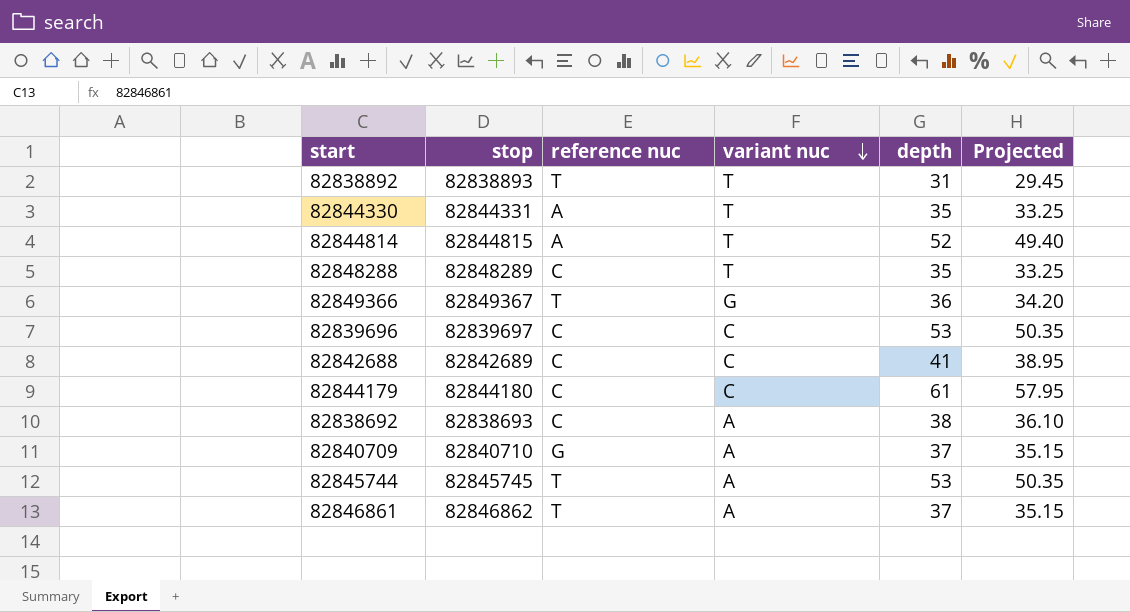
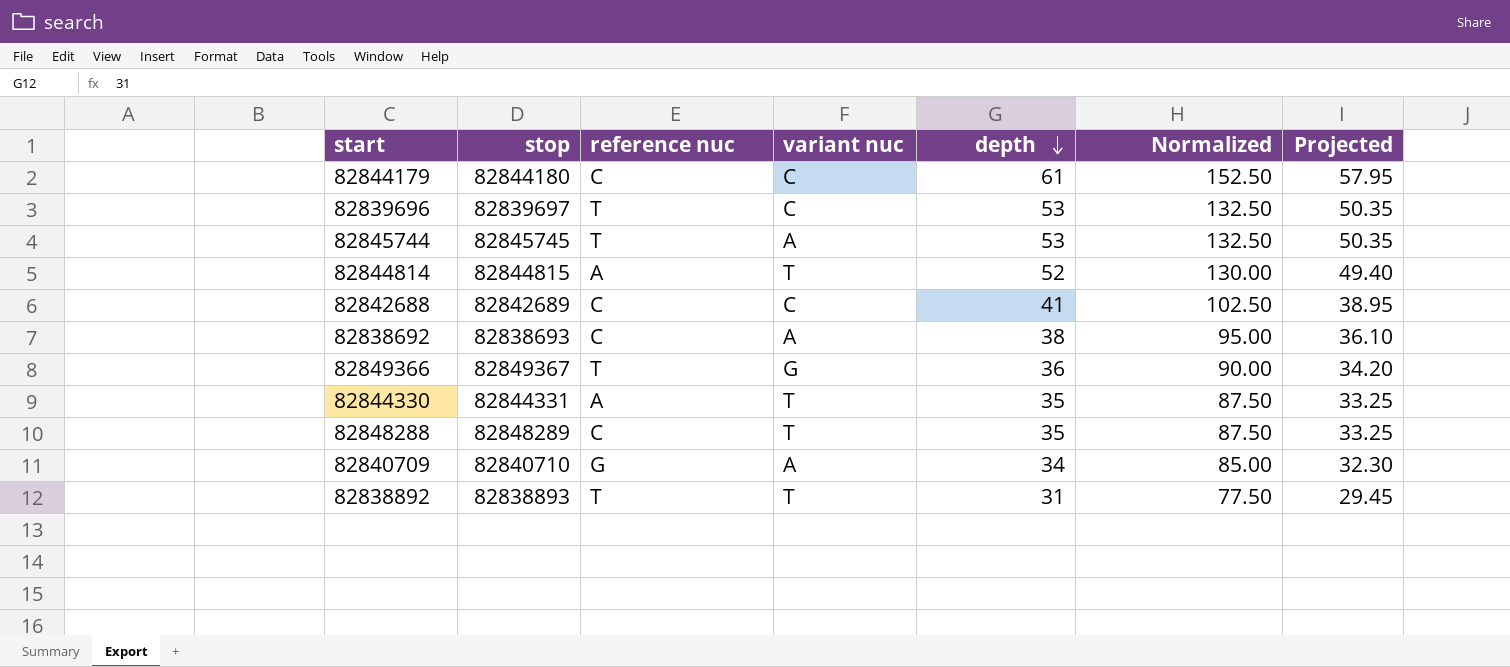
row order: variant nuc descending -> depth descending
column Normalized | formula: none -> [depth] * 2.5
row 82846861: 82846862 | T | A | 37 | 35.15 -> none
82839696 | reference nuc: C -> T
82840709 | depth: 37 -> 34
82840709 | Projected: 35.15 -> 32.30

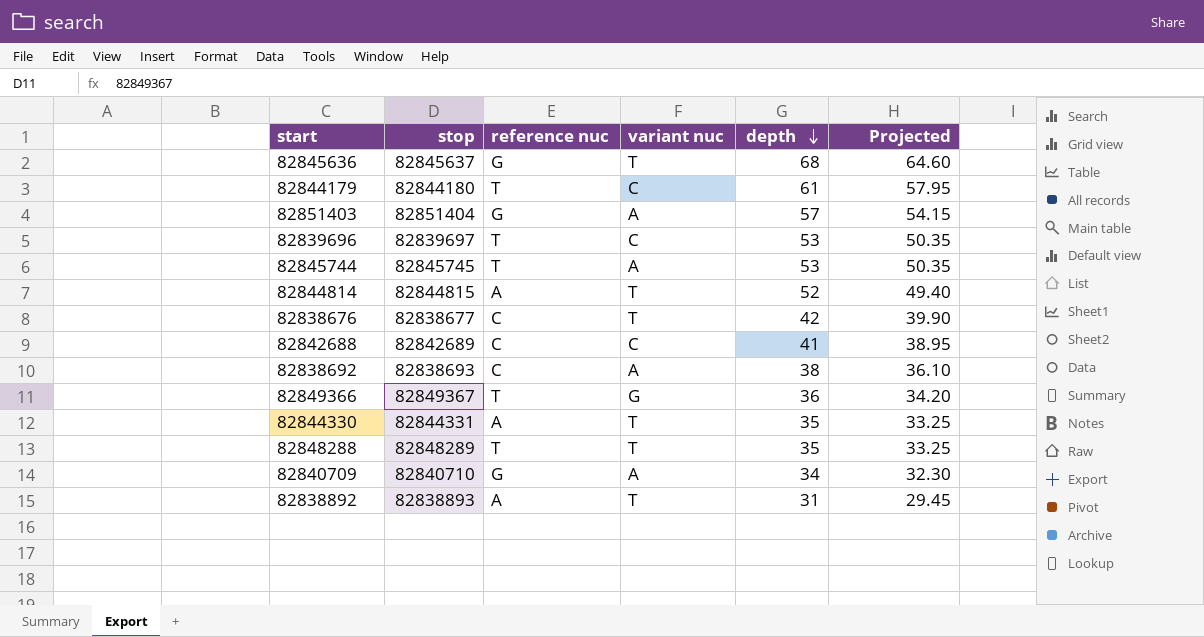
column Normalized | formula: [depth] * 2.5 -> none
row 82845636: none -> 82845637 | G | T | 68 | 64.60
82844179 | reference nuc: C -> T
row 82851403: none -> 82851404 | G | A | 57 | 54.15
row 82838676: none -> 82838677 | C | T | 42 | 39.90
82848288 | reference nuc: C -> T
82838892 | reference nuc: T -> A

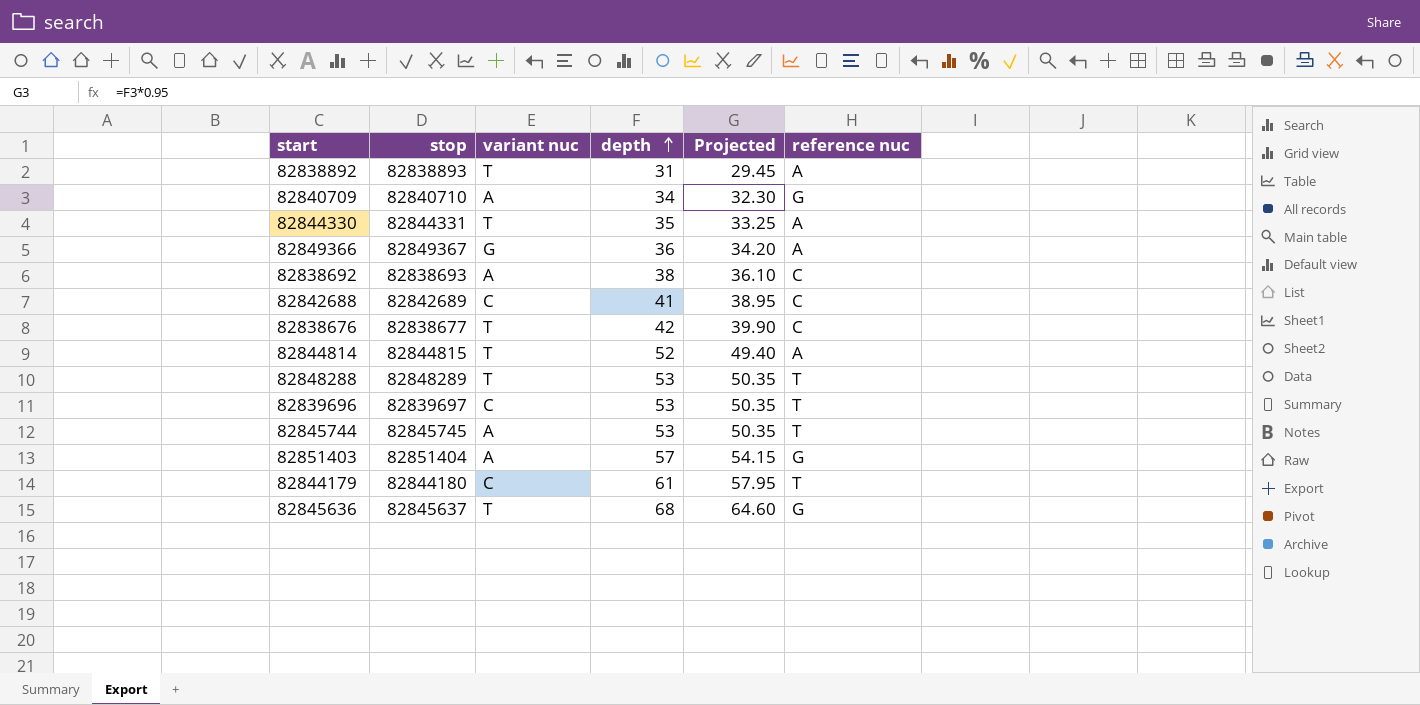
row order: depth descending -> depth ascending
column reference nuc | position: 3 -> 6
82849366 | reference nuc: T -> A
82848288 | depth: 35 -> 53
82848288 | Projected: 33.25 -> 50.35

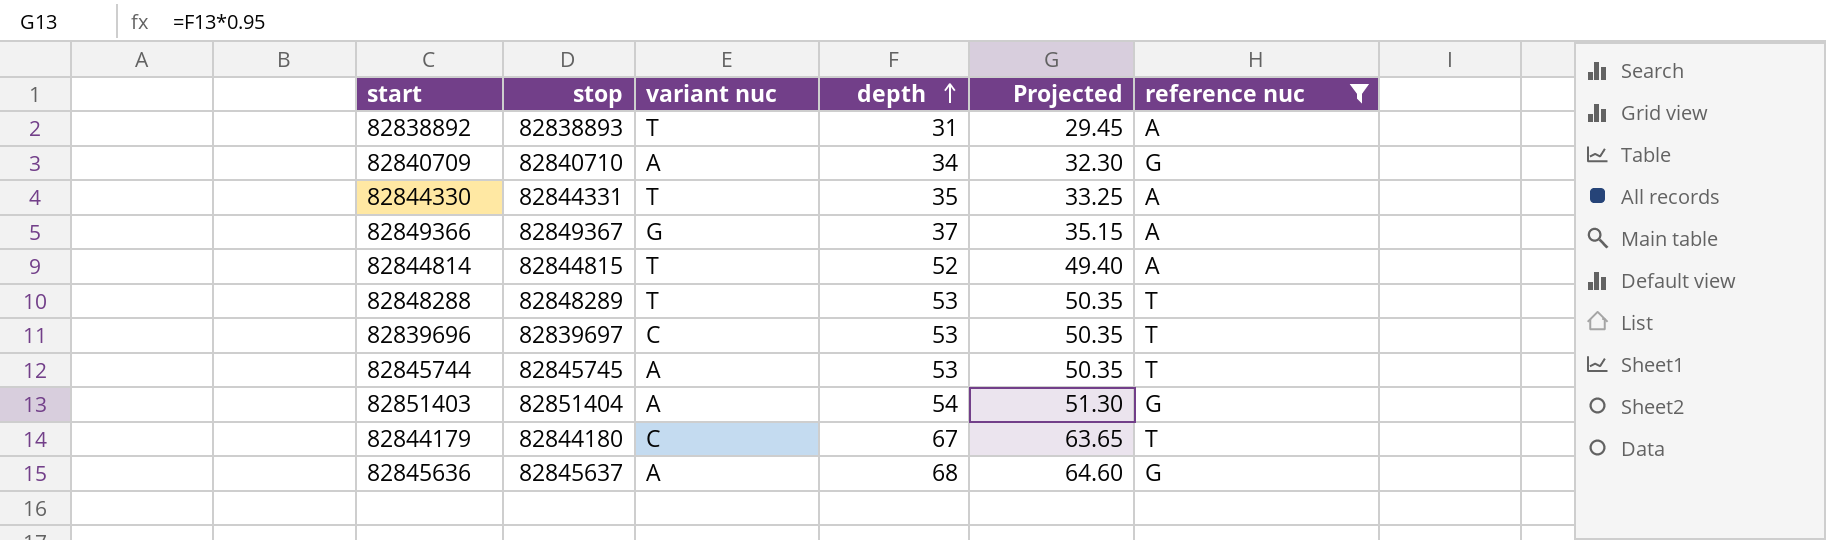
filter: none -> reference nuc != C
82849366 | depth: 36 -> 37
82849366 | Projected: 34.20 -> 35.15
82851403 | depth: 57 -> 54
82851403 | Projected: 54.15 -> 51.30
82844179 | depth: 61 -> 67
82844179 | Projected: 57.95 -> 63.65
82845636 | variant nuc: T -> A

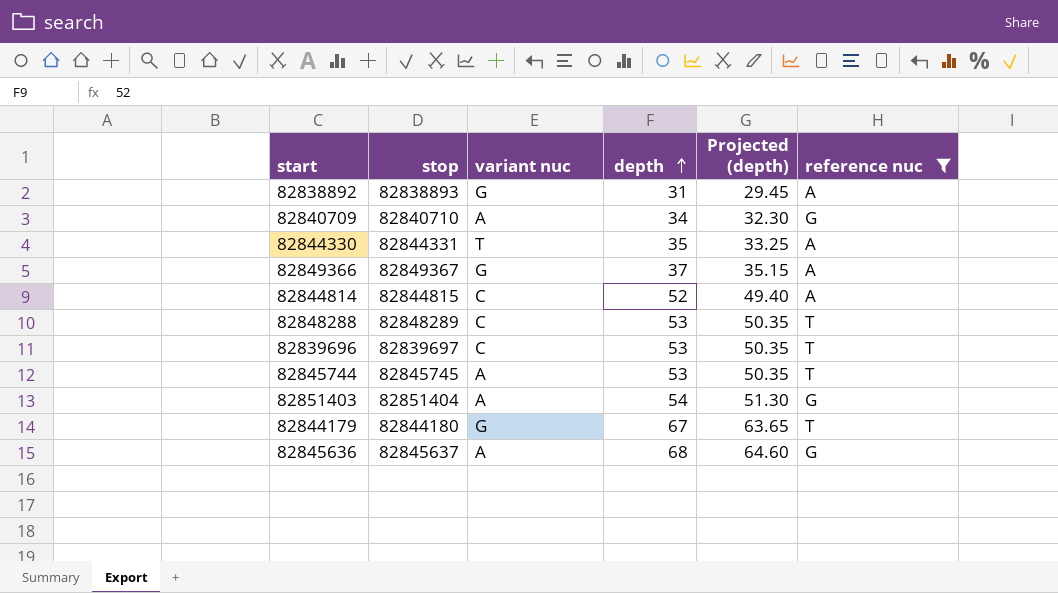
column name: Projected -> Projected (depth)
82838892 | variant nuc: T -> G
82844814 | variant nuc: T -> C
82848288 | variant nuc: T -> C
82844179 | variant nuc: C -> G

